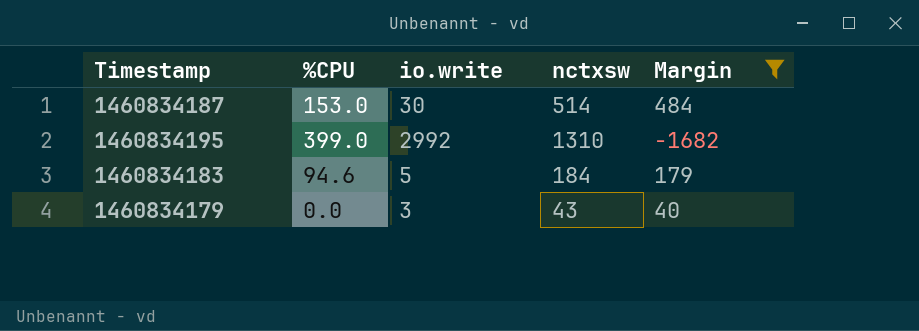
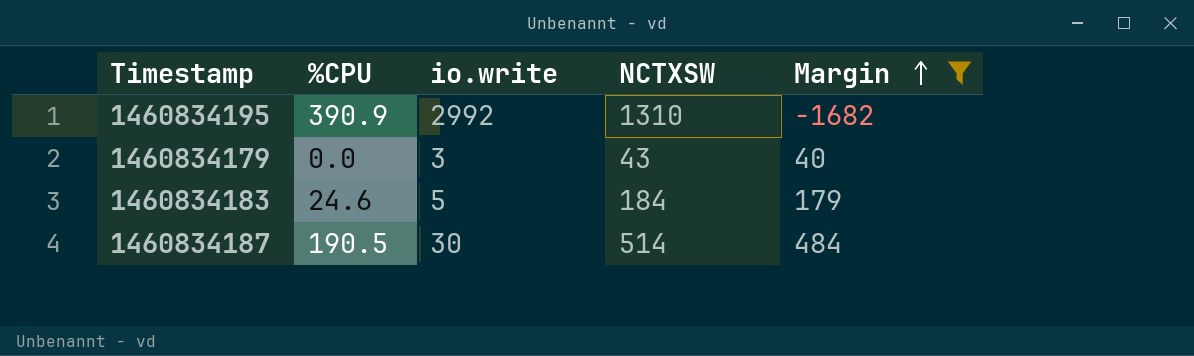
row order: none -> Margin ascending
column name: nctxsw -> NCTXSW
1460834195 | %CPU: 399.0 -> 390.9
1460834183 | %CPU: 94.6 -> 24.6
1460834187 | %CPU: 153.0 -> 190.5

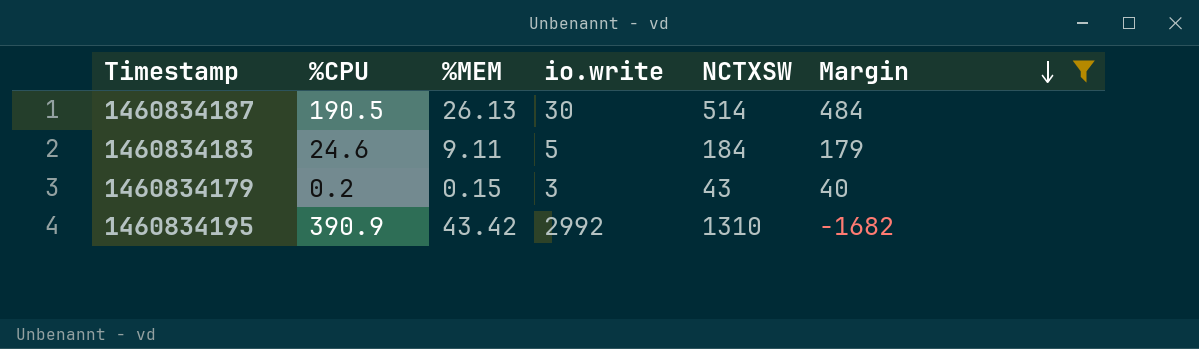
row order: Margin ascending -> Margin descending
column %MEM | position: none -> 3
1460834179 | %CPU: 0.0 -> 0.2

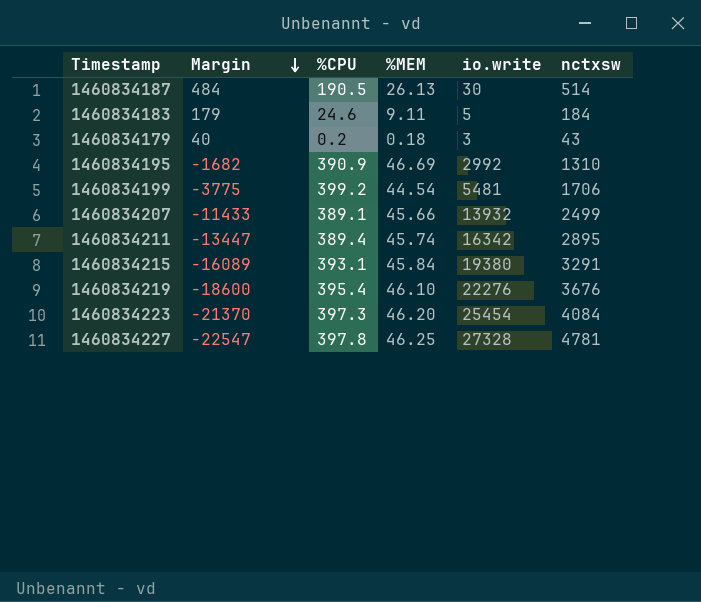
filter: Margin >= -1682 -> none
column Margin | position: 6 -> 2
column name: NCTXSW -> nctxsw
1460834179 | %MEM: 0.15 -> 0.18
1460834195 | %MEM: 43.42 -> 46.69

